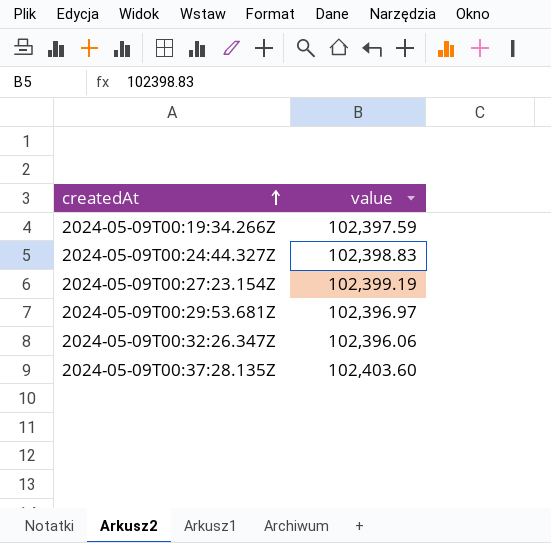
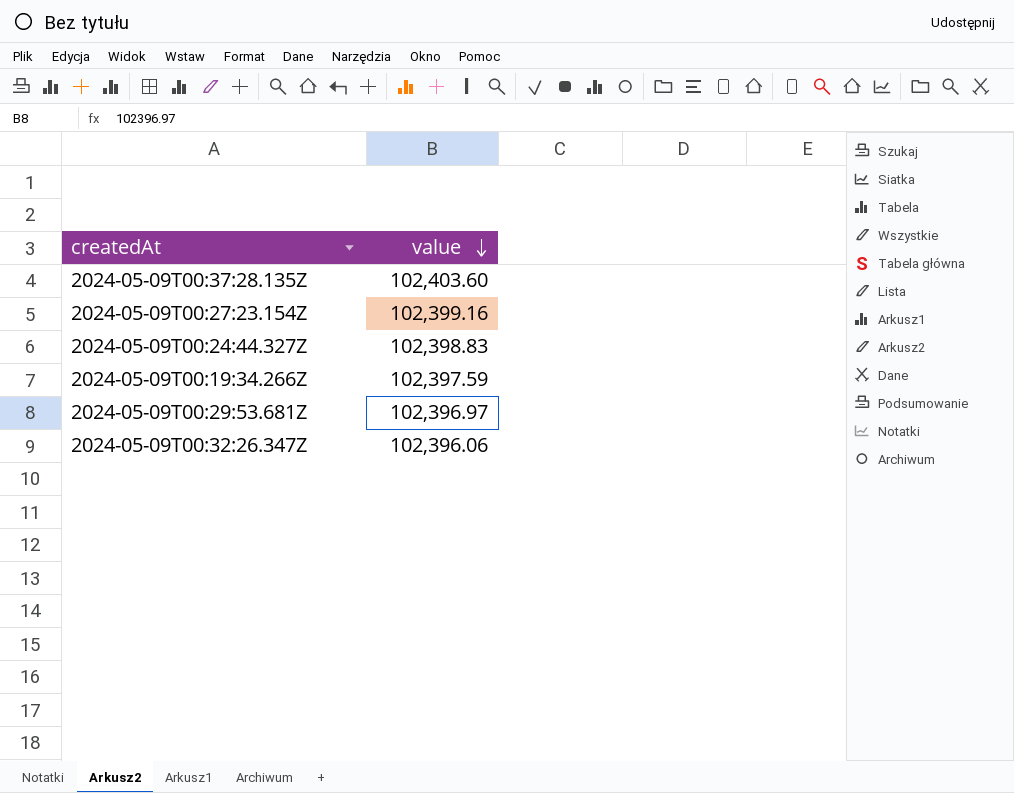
row order: createdAt ascending -> value descending
2024-05-09T00:27:23.154Z | value: 102,399.19 -> 102,399.16

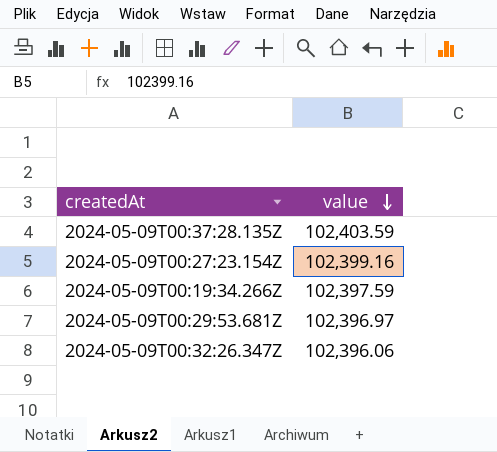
row 2024-05-09T00:24:44.327Z: 102,398.83 -> none
2024-05-09T00:37:28.135Z | value: 102,403.60 -> 102,403.59

